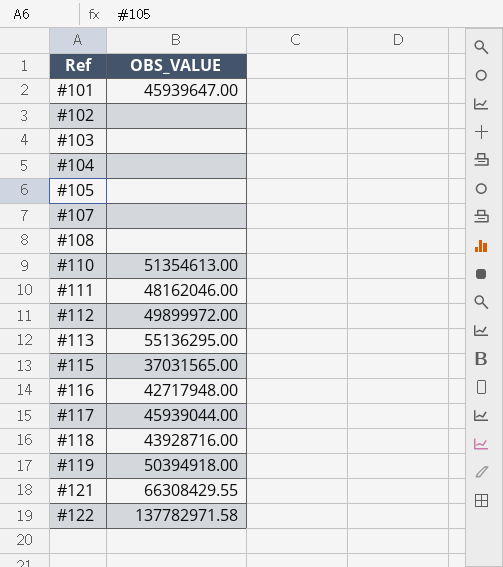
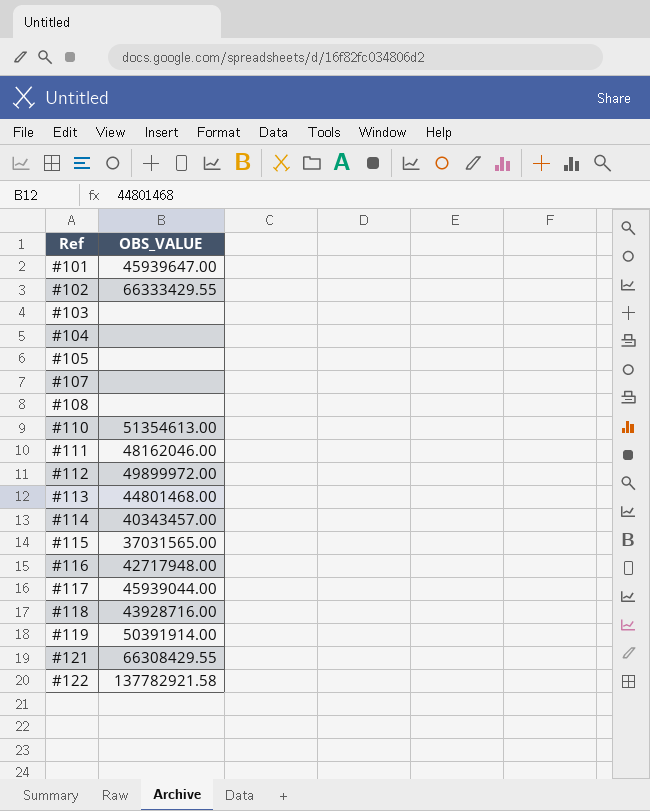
#102 | OBS_VALUE: none -> 66333429.55
#113 | OBS_VALUE: 55136295.00 -> 44801468.00
row #114: none -> 40343457.00
#119 | OBS_VALUE: 50394918.00 -> 50391914.00
#122 | OBS_VALUE: 137782971.58 -> 137782921.58

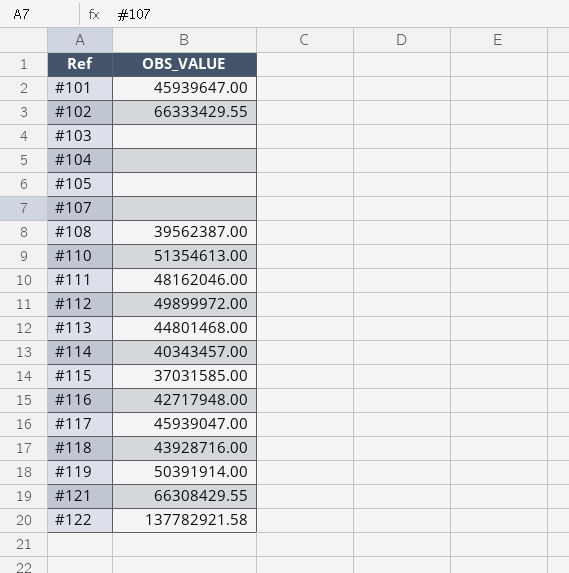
#108 | OBS_VALUE: none -> 39562387.00
#115 | OBS_VALUE: 37031565.00 -> 37031585.00
#117 | OBS_VALUE: 45939044.00 -> 45939047.00

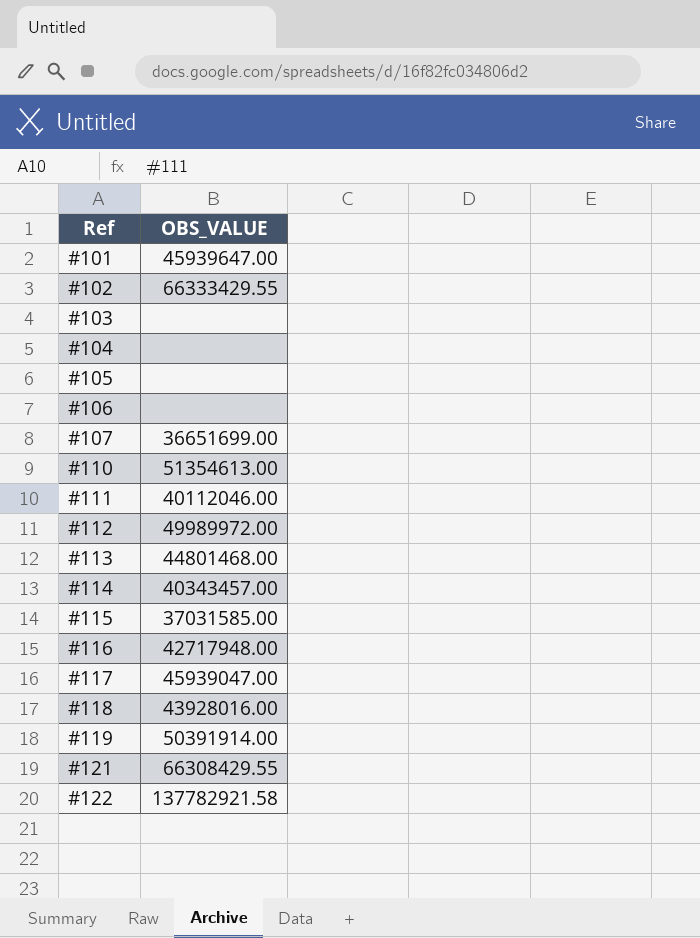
row #108: 39562387.00 -> none
row #106: none -> none
#107 | OBS_VALUE: none -> 36651699.00
#111 | OBS_VALUE: 48162046.00 -> 40112046.00
#112 | OBS_VALUE: 49899972.00 -> 49989972.00
#118 | OBS_VALUE: 43928716.00 -> 43928016.00

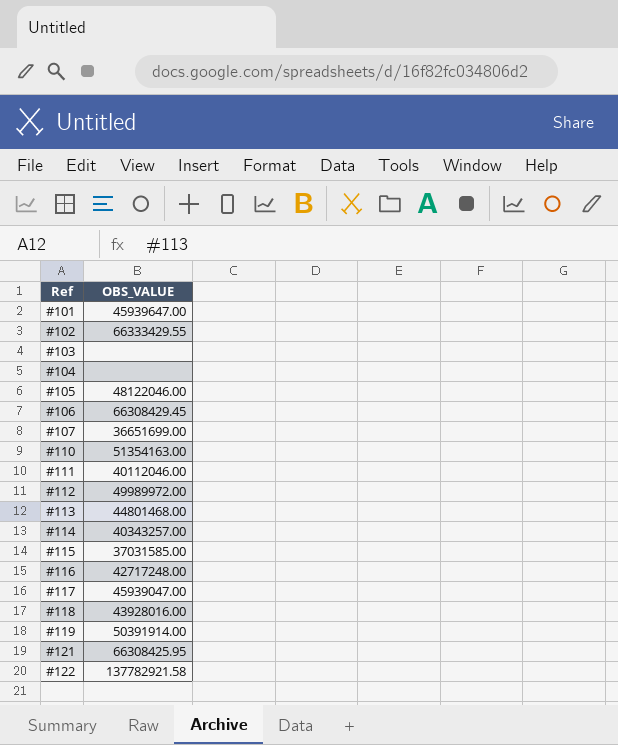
#105 | OBS_VALUE: none -> 48122046.00
#106 | OBS_VALUE: none -> 66308429.45
#110 | OBS_VALUE: 51354613.00 -> 51354163.00
#114 | OBS_VALUE: 40343457.00 -> 40343257.00
#116 | OBS_VALUE: 42717948.00 -> 42717248.00
#121 | OBS_VALUE: 66308429.55 -> 66308425.95

